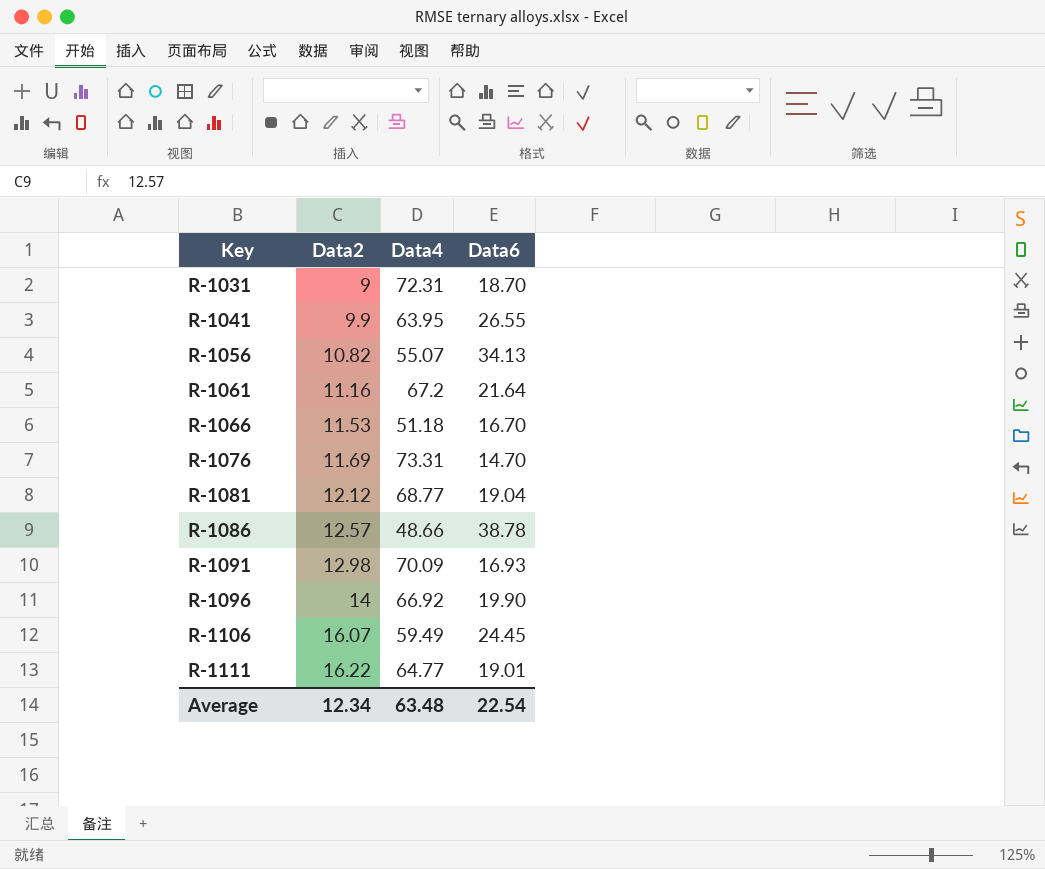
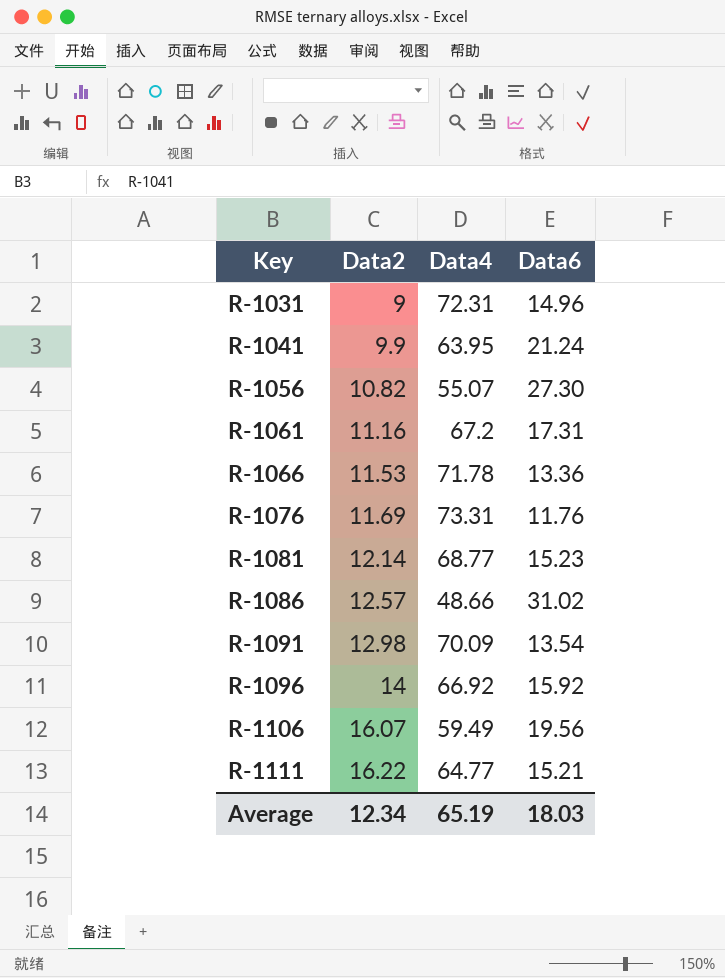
R-1031 | Data6: 18.70 -> 14.96
R-1041 | Data6: 26.55 -> 21.24
R-1056 | Data6: 34.13 -> 27.30
R-1061 | Data6: 21.64 -> 17.31
R-1066 | Data4: 51.18 -> 71.78
R-1066 | Data6: 16.70 -> 13.36
R-1076 | Data6: 14.70 -> 11.76
R-1081 | Data2: 12.12 -> 12.14
R-1081 | Data6: 19.04 -> 15.23
R-1086 | Data6: 38.78 -> 31.02
R-1091 | Data6: 16.93 -> 13.54
R-1096 | Data6: 19.90 -> 15.92
R-1106 | Data6: 24.45 -> 19.56
R-1111 | Data6: 19.01 -> 15.21
Average | Data4: 63.48 -> 65.19
Average | Data6: 22.54 -> 18.03

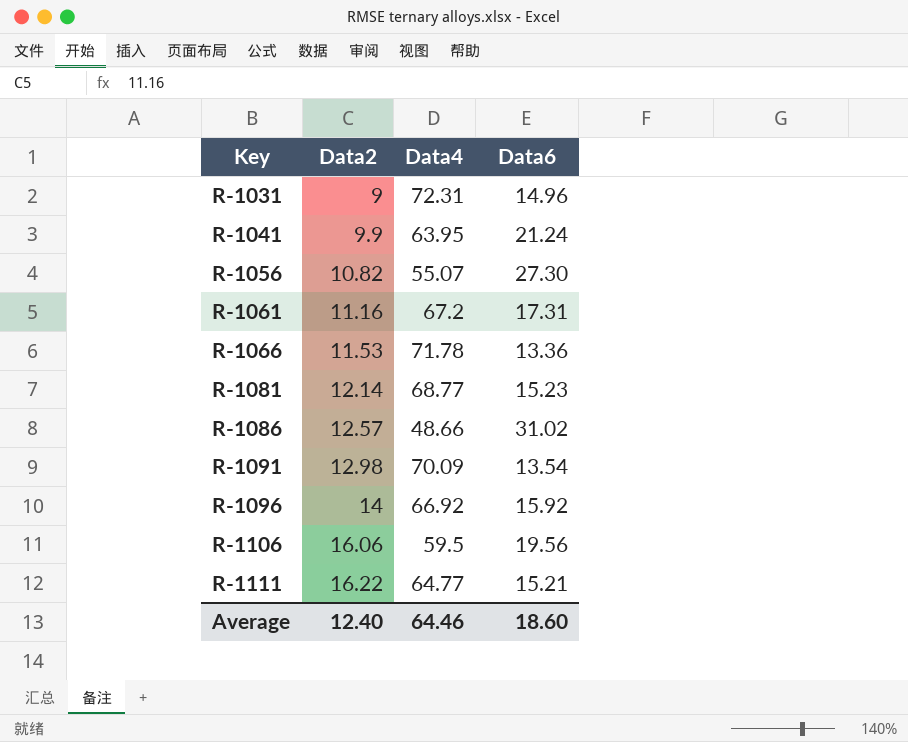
row R-1076: 11.69 | 73.31 | 11.76 -> none
R-1106 | Data2: 16.07 -> 16.06
R-1106 | Data4: 59.49 -> 59.5
Average | Data2: 12.34 -> 12.40
Average | Data4: 65.19 -> 64.46
Average | Data6: 18.03 -> 18.60

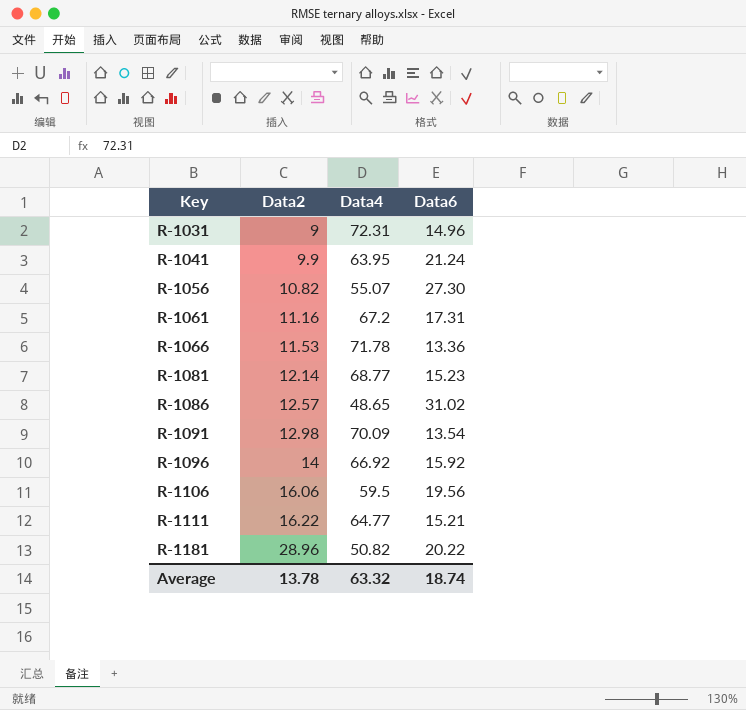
R-1086 | Data4: 48.66 -> 48.65
row R-1181: none -> 28.96 | 50.82 | 20.22
Average | Data2: 12.40 -> 13.78
Average | Data4: 64.46 -> 63.32
Average | Data6: 18.60 -> 18.74

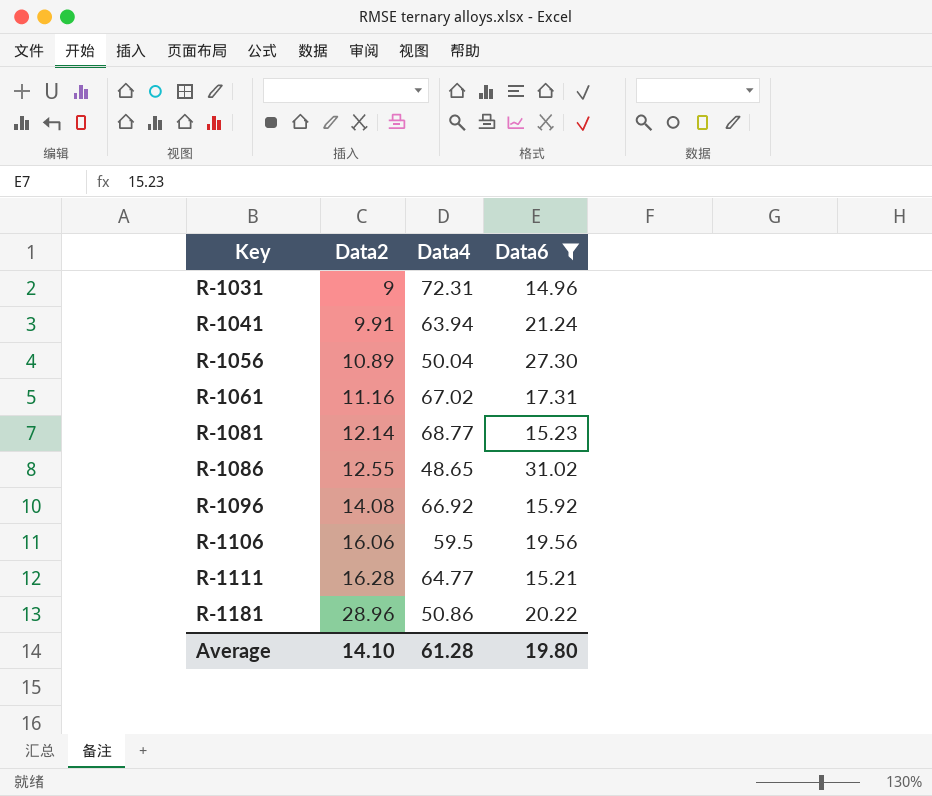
filter: none -> Data6 >= 14.96
R-1041 | Data2: 9.9 -> 9.91
R-1041 | Data4: 63.95 -> 63.94
R-1056 | Data2: 10.82 -> 10.89
R-1056 | Data4: 55.07 -> 50.04
R-1061 | Data4: 67.2 -> 67.02
R-1086 | Data2: 12.57 -> 12.55
R-1096 | Data2: 14 -> 14.08
R-1111 | Data2: 16.22 -> 16.28
R-1181 | Data4: 50.82 -> 50.86
Average | Data2: 13.78 -> 14.10
Average | Data4: 63.32 -> 61.28
Average | Data6: 18.74 -> 19.80

